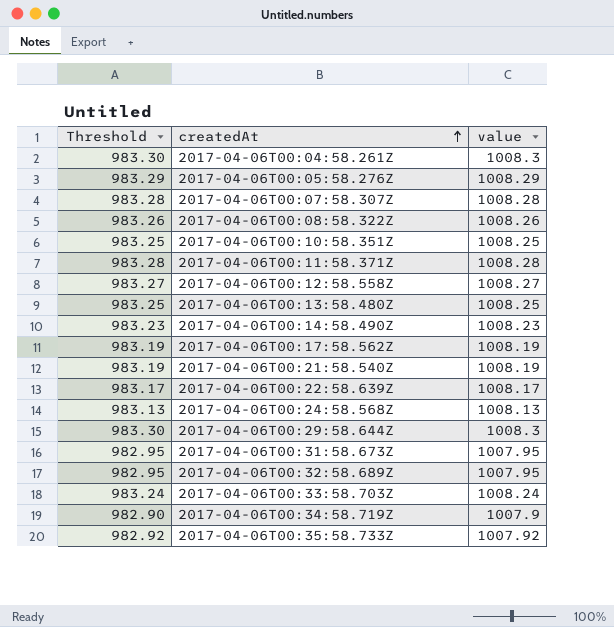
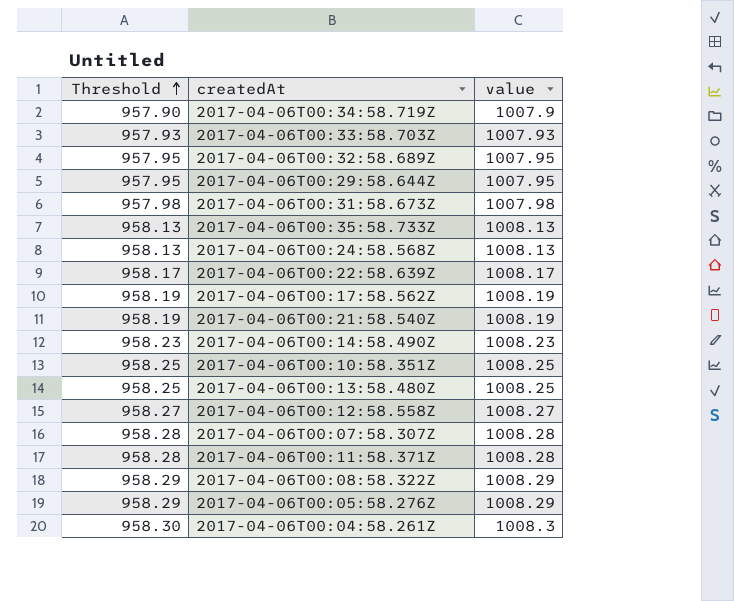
row order: createdAt ascending -> Threshold ascending
column Threshold | formula: [value] - 25 -> [value] - 50
2017-04-06T00:33:58.703Z | value: 1008.24 -> 1007.93
2017-04-06T00:29:58.644Z | value: 1008.3 -> 1007.95
2017-04-06T00:31:58.673Z | value: 1007.95 -> 1007.98
2017-04-06T00:35:58.733Z | value: 1007.92 -> 1008.13
2017-04-06T00:08:58.322Z | value: 1008.26 -> 1008.29

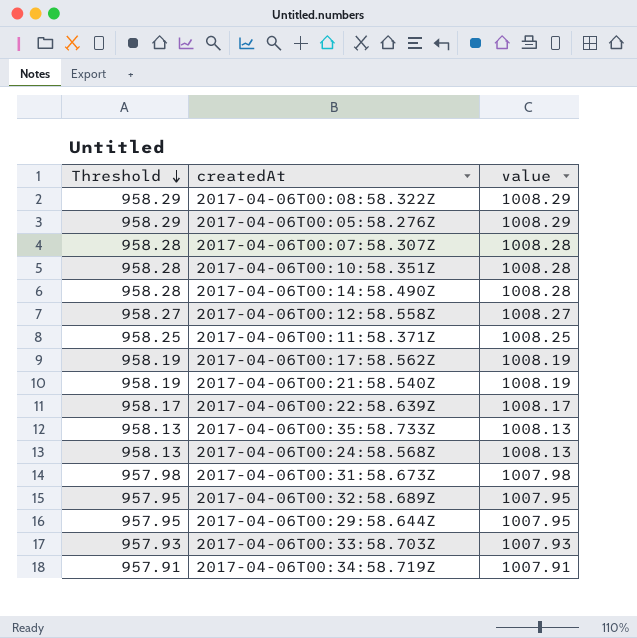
row order: Threshold ascending -> Threshold descending
row 2017-04-06T00:13:58.480Z: 958.25 | 1008.25 -> none
row 2017-04-06T00:04:58.261Z: 958.30 | 1008.3 -> none
2017-04-06T00:10:58.351Z | Threshold: 958.25 -> 958.28
2017-04-06T00:10:58.351Z | value: 1008.25 -> 1008.28
2017-04-06T00:14:58.490Z | Threshold: 958.23 -> 958.28
2017-04-06T00:14:58.490Z | value: 1008.23 -> 1008.28
2017-04-06T00:11:58.371Z | Threshold: 958.28 -> 958.25
2017-04-06T00:11:58.371Z | value: 1008.28 -> 1008.25
2017-04-06T00:34:58.719Z | Threshold: 957.90 -> 957.91
2017-04-06T00:34:58.719Z | value: 1007.9 -> 1007.91

